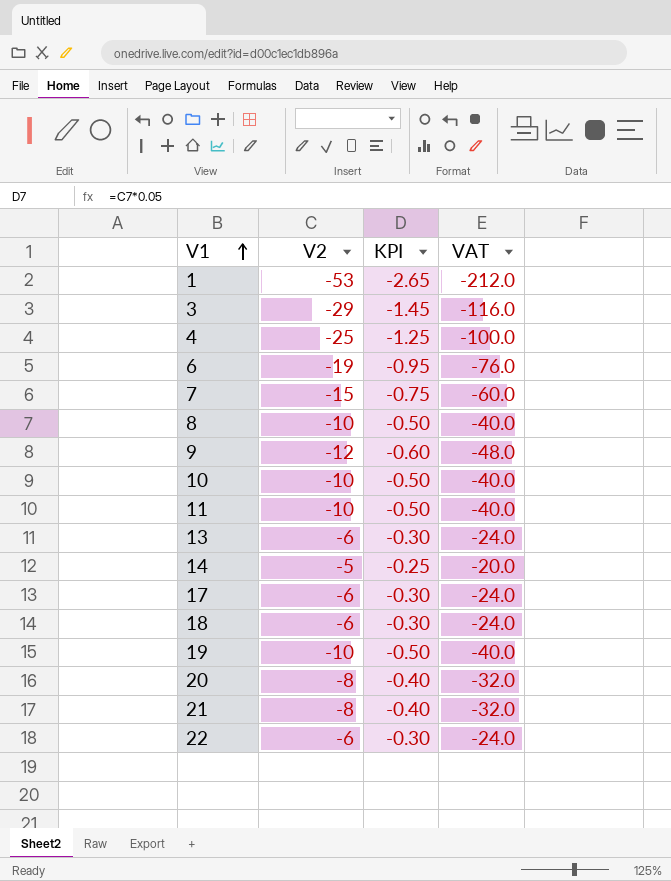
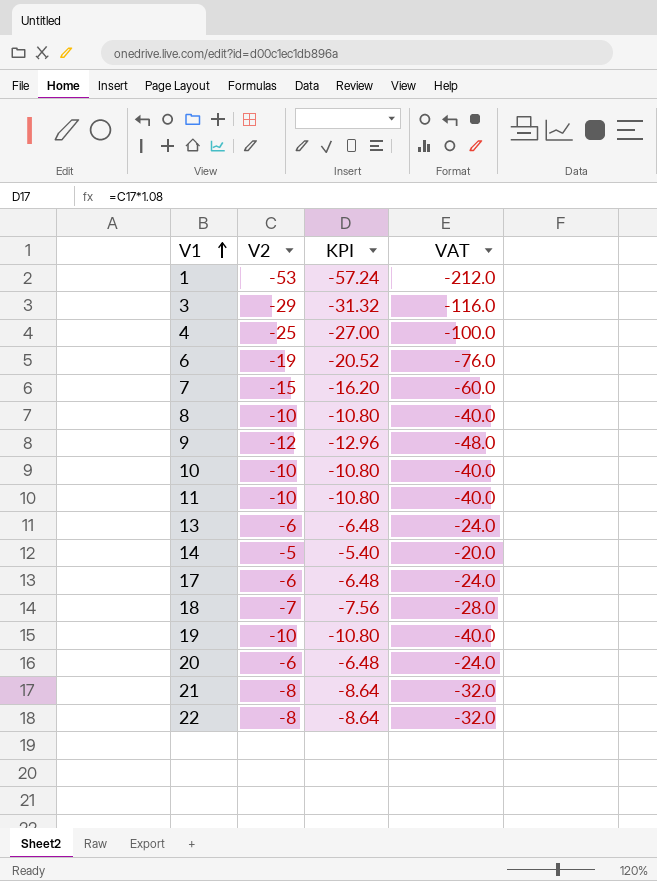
column KPI | formula: [V2] * 0.05 -> [V2] * 1.08
18 | V2: -6 -> -7
18 | VAT: -24.0 -> -28.0
20 | V2: -8 -> -6
20 | VAT: -32.0 -> -24.0
22 | V2: -6 -> -8
22 | VAT: -24.0 -> -32.0

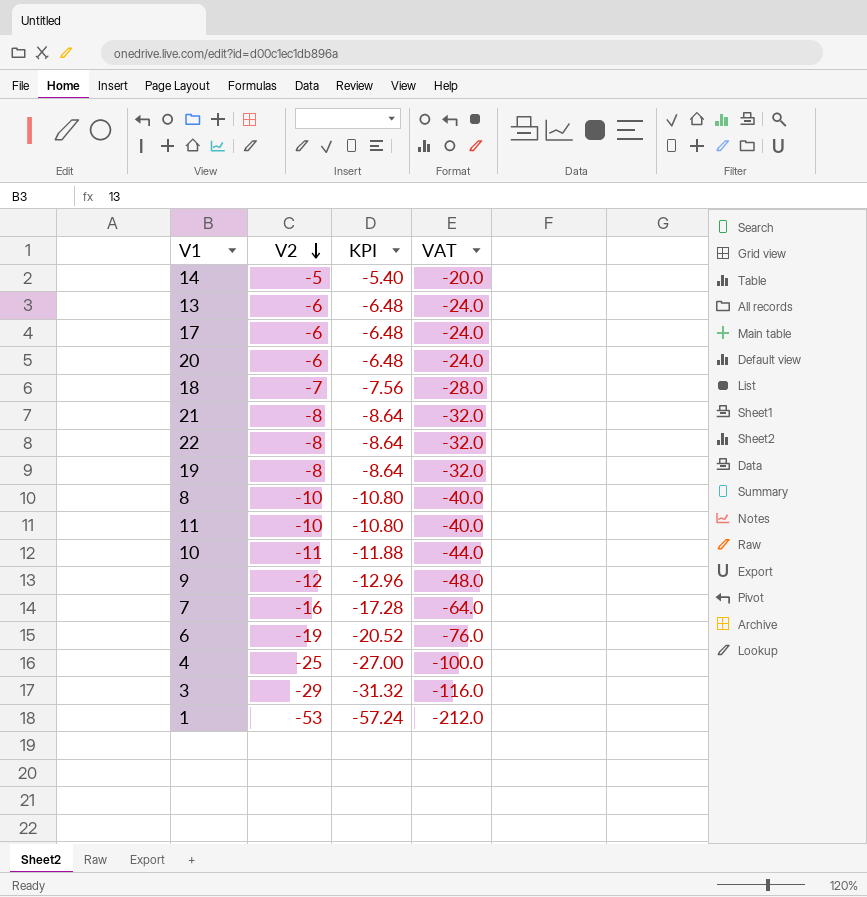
row order: V1 ascending -> V2 descending
19 | V2: -10 -> -8
19 | KPI: -10.80 -> -8.64
19 | VAT: -40.0 -> -32.0
10 | V2: -10 -> -11
10 | KPI: -10.80 -> -11.88
10 | VAT: -40.0 -> -44.0
7 | V2: -15 -> -16
7 | KPI: -16.20 -> -17.28
7 | VAT: -60.0 -> -64.0

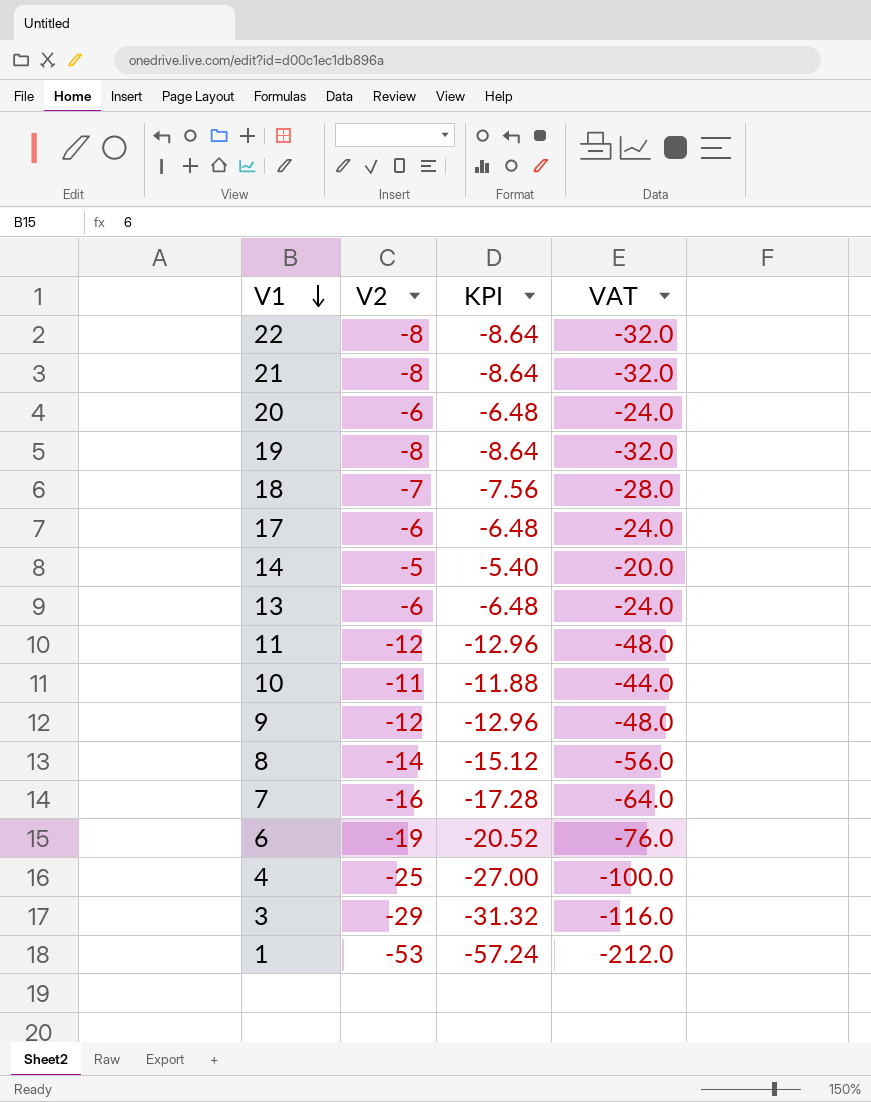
row order: V2 descending -> V1 descending
11 | V2: -10 -> -12
11 | KPI: -10.80 -> -12.96
11 | VAT: -40.0 -> -48.0
8 | V2: -10 -> -14
8 | KPI: -10.80 -> -15.12
8 | VAT: -40.0 -> -56.0

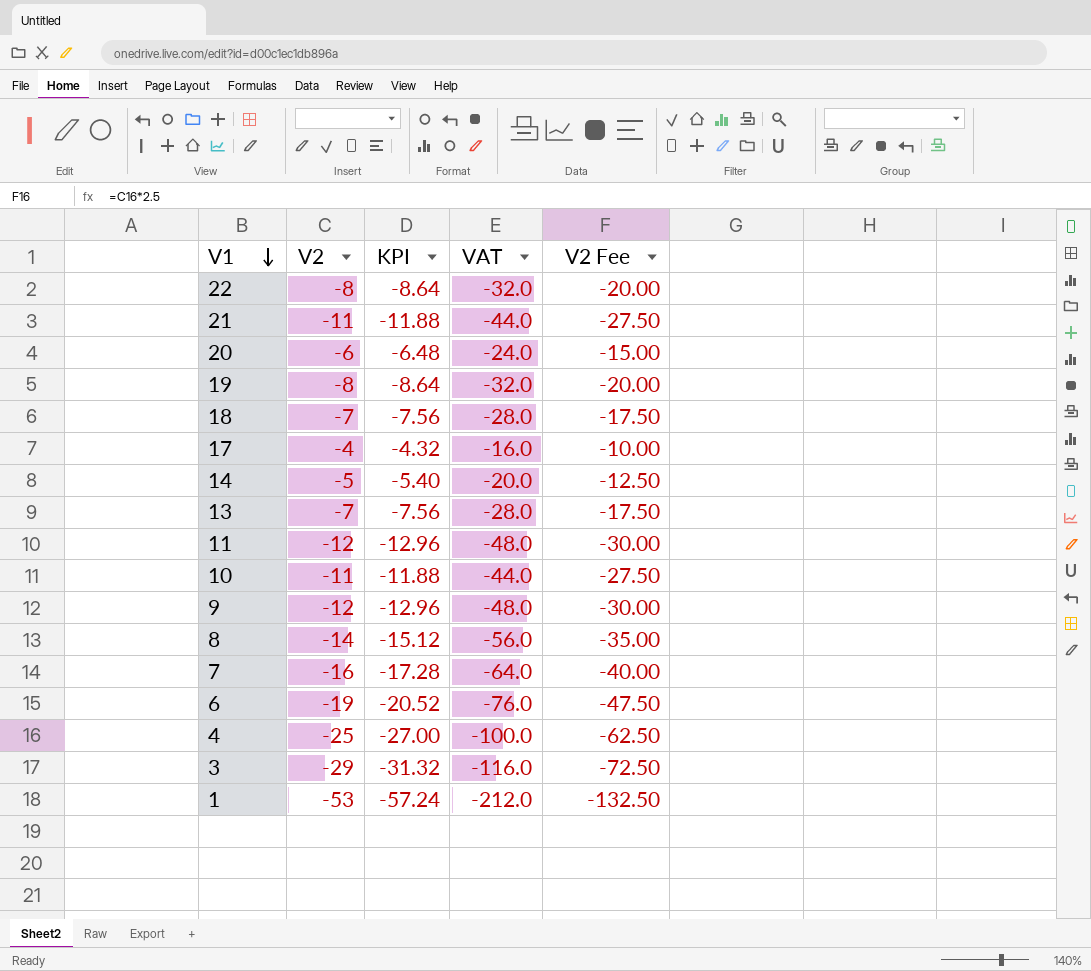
column V2 Fee | formula: none -> [V2] * 2.5
21 | V2: -8 -> -11
21 | KPI: -8.64 -> -11.88
21 | VAT: -32.0 -> -44.0
17 | V2: -6 -> -4
17 | KPI: -6.48 -> -4.32
17 | VAT: -24.0 -> -16.0
13 | V2: -6 -> -7
13 | KPI: -6.48 -> -7.56
13 | VAT: -24.0 -> -28.0

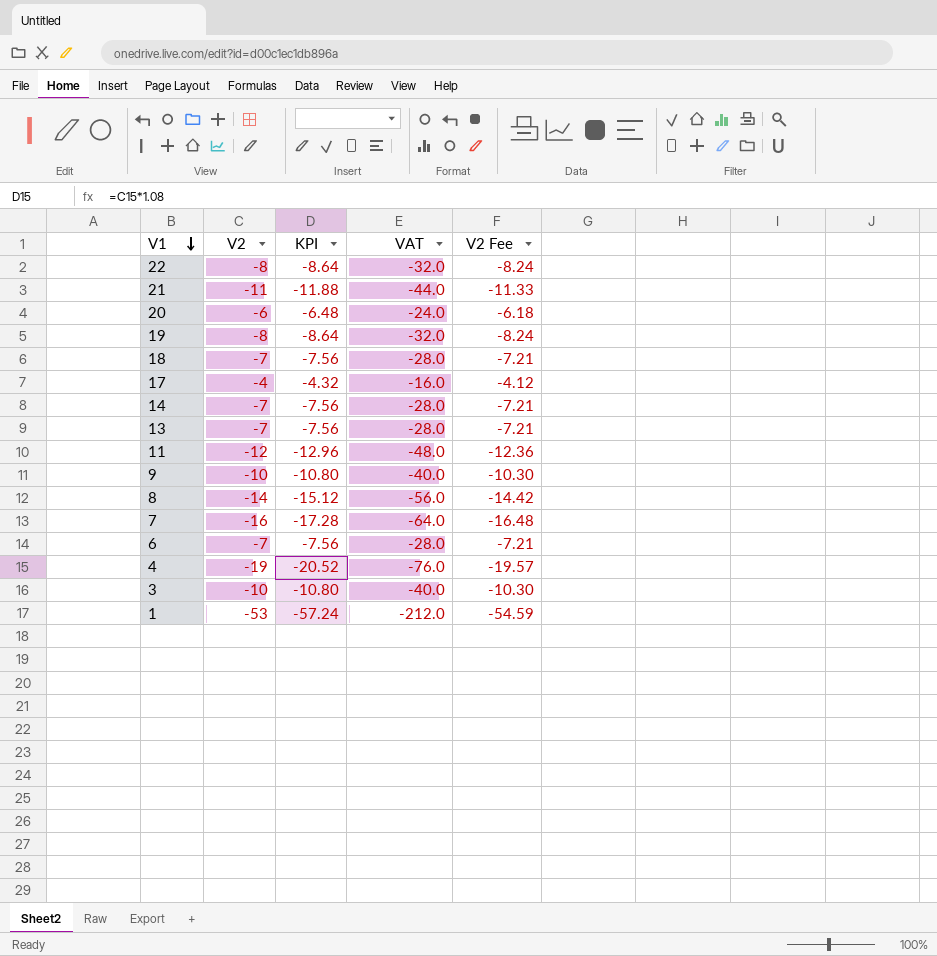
column V2 Fee | formula: [V2] * 2.5 -> [V2] * 1.03
row 10: -11 | -11.88 | -44.0 | -27.50 -> none
14 | V2: -5 -> -7
14 | KPI: -5.40 -> -7.56
14 | VAT: -20.0 -> -28.0
9 | V2: -12 -> -10
9 | KPI: -12.96 -> -10.80
9 | VAT: -48.0 -> -40.0
6 | V2: -19 -> -7
6 | KPI: -20.52 -> -7.56
6 | VAT: -76.0 -> -28.0
4 | V2: -25 -> -19
4 | KPI: -27.00 -> -20.52
4 | VAT: -100.0 -> -76.0
3 | V2: -29 -> -10
3 | KPI: -31.32 -> -10.80
3 | VAT: -116.0 -> -40.0

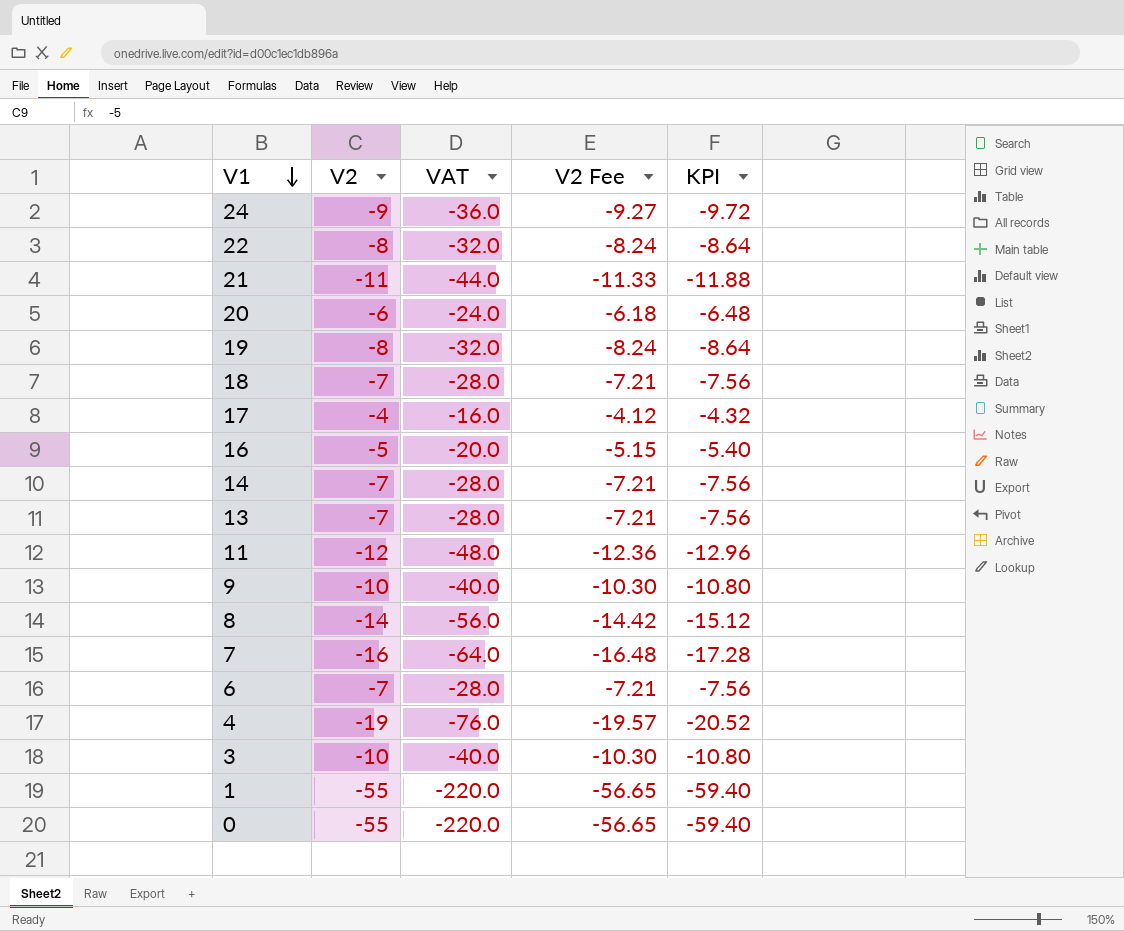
column KPI | position: 3 -> 5
row 24: none -> -9 | -36.0 | -9.27 | -9.72
row 16: none -> -5 | -20.0 | -5.15 | -5.40
1 | V2: -53 -> -55
1 | VAT: -212.0 -> -220.0
1 | V2 Fee: -54.59 -> -56.65
1 | KPI: -57.24 -> -59.40
row 0: none -> -55 | -220.0 | -56.65 | -59.40

